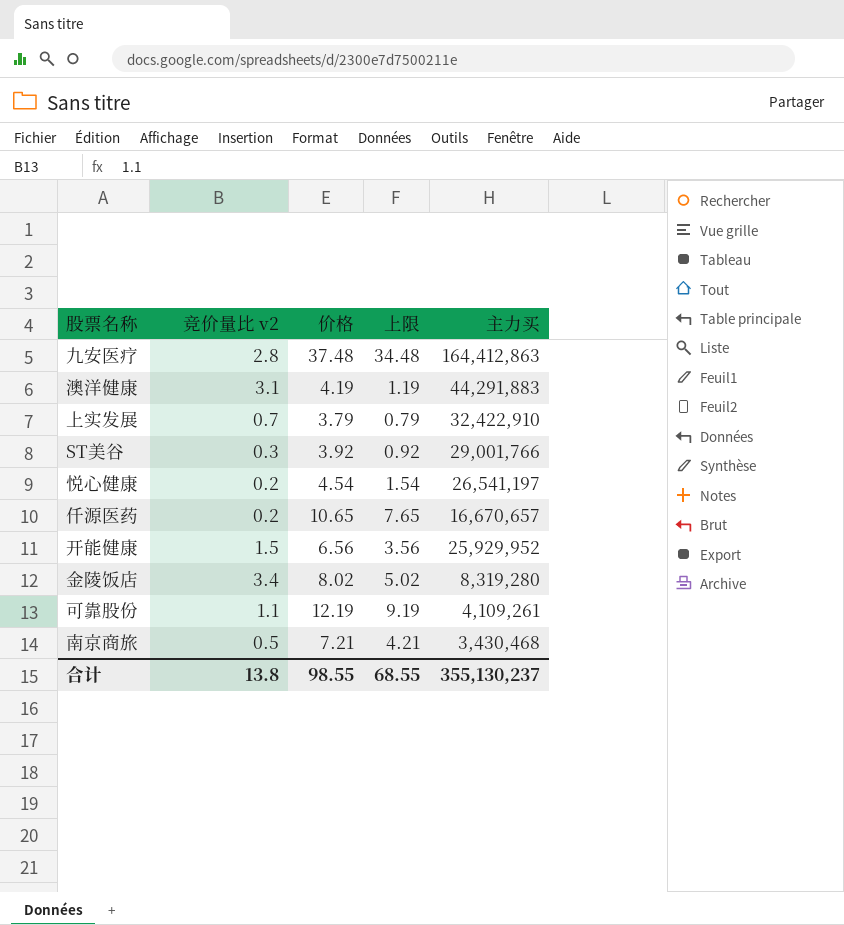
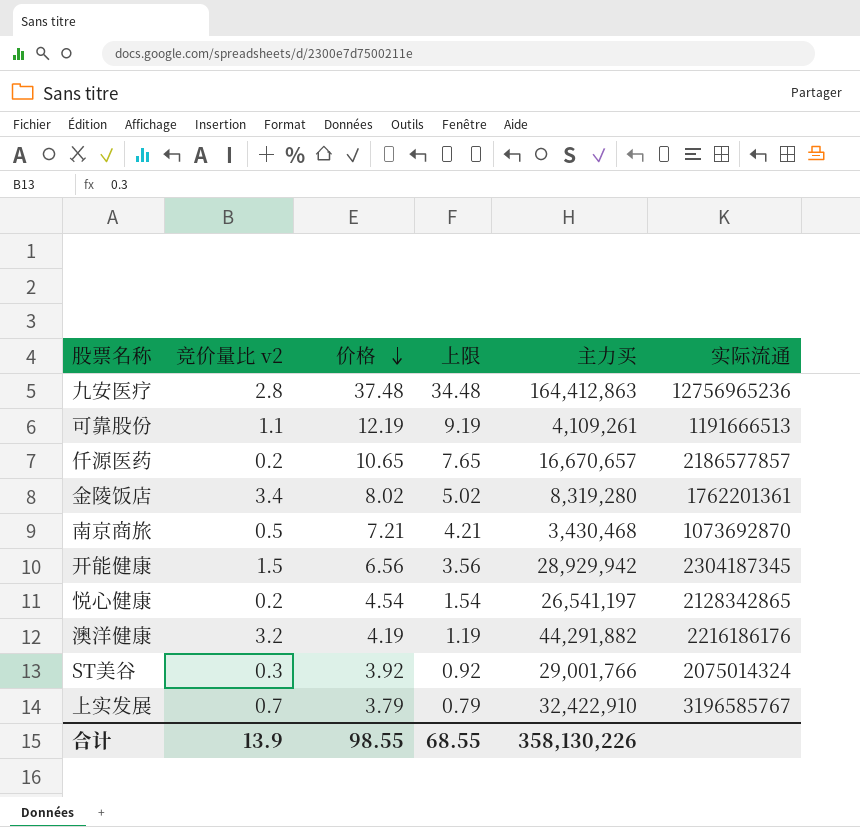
row order: none -> 价格 descending
column 实际流通 | position: none -> 6
开能健康 | 主力买: 25,929,952 -> 28,929,942
澳洋健康 | 竞价量比 v2: 3.1 -> 3.2
澳洋健康 | 主力买: 44,291,883 -> 44,291,882
合计 | 竞价量比 v2: 13.8 -> 13.9
合计 | 主力买: 355,130,237 -> 358,130,226

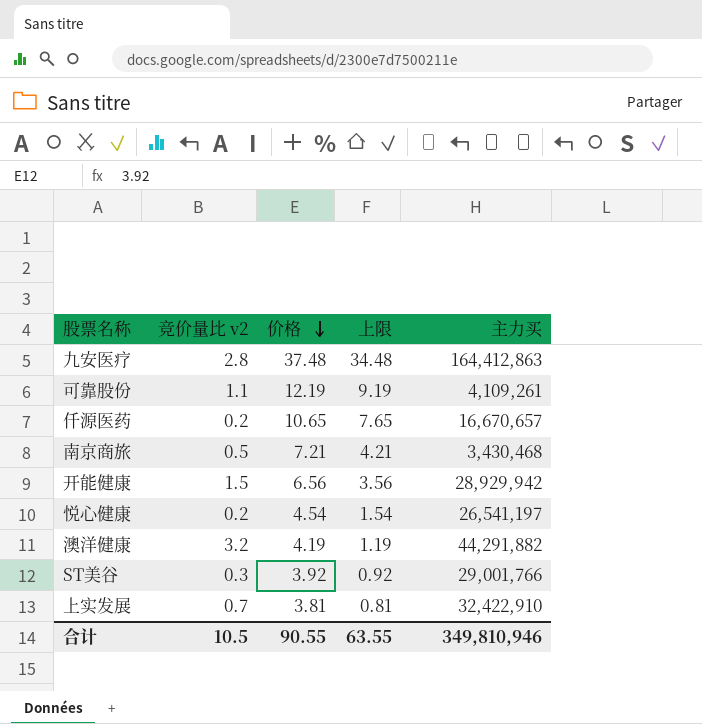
column 实际流通 | position: 6 -> none
row 金陵饭店: 3.4 | 8.02 | 5.02 | 8,319,280 | 1762201361 -> none
上实发展 | 价格: 3.79 -> 3.81
上实发展 | 上限: 0.79 -> 0.81
合计 | 竞价量比 v2: 13.9 -> 10.5
合计 | 价格: 98.55 -> 90.55
合计 | 上限: 68.55 -> 63.55
合计 | 主力买: 358,130,226 -> 349,810,946

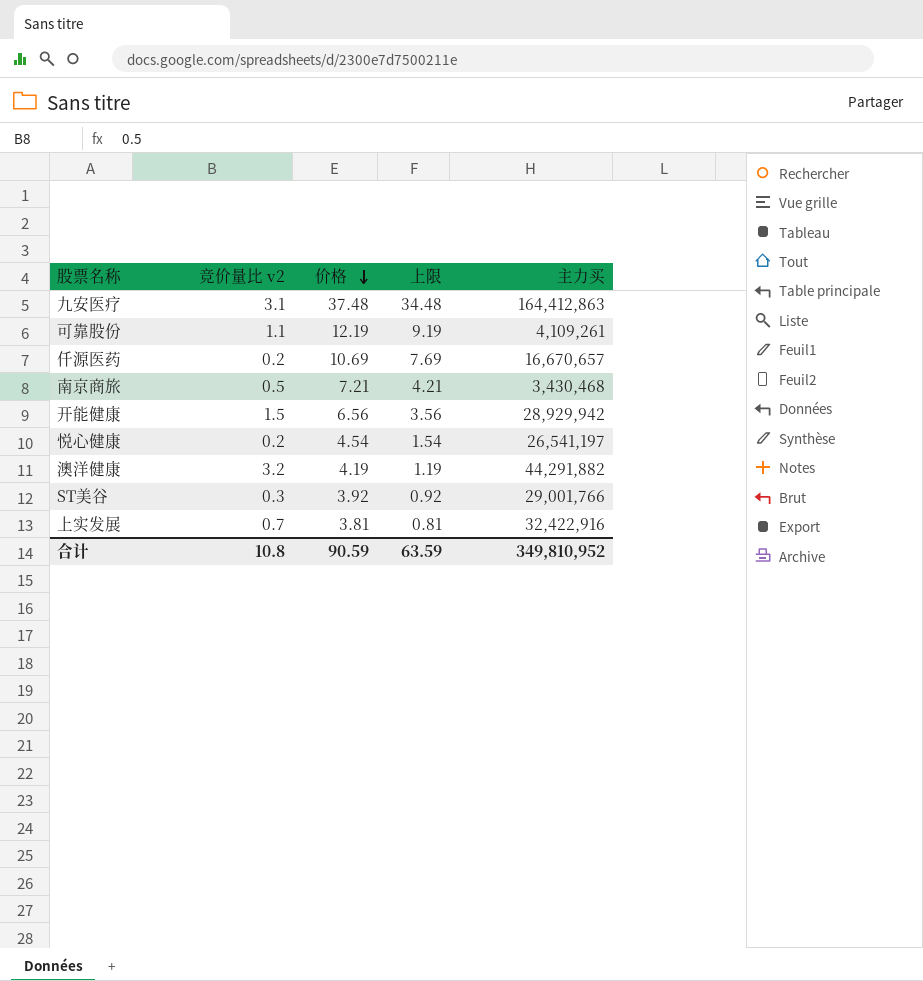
九安医疗 | 竞价量比 v2: 2.8 -> 3.1
仟源医药 | 价格: 10.65 -> 10.69
仟源医药 | 上限: 7.65 -> 7.69
上实发展 | 主力买: 32,422,910 -> 32,422,916
合计 | 竞价量比 v2: 10.5 -> 10.8
合计 | 价格: 90.55 -> 90.59
合计 | 上限: 63.55 -> 63.59
合计 | 主力买: 349,810,946 -> 349,810,952

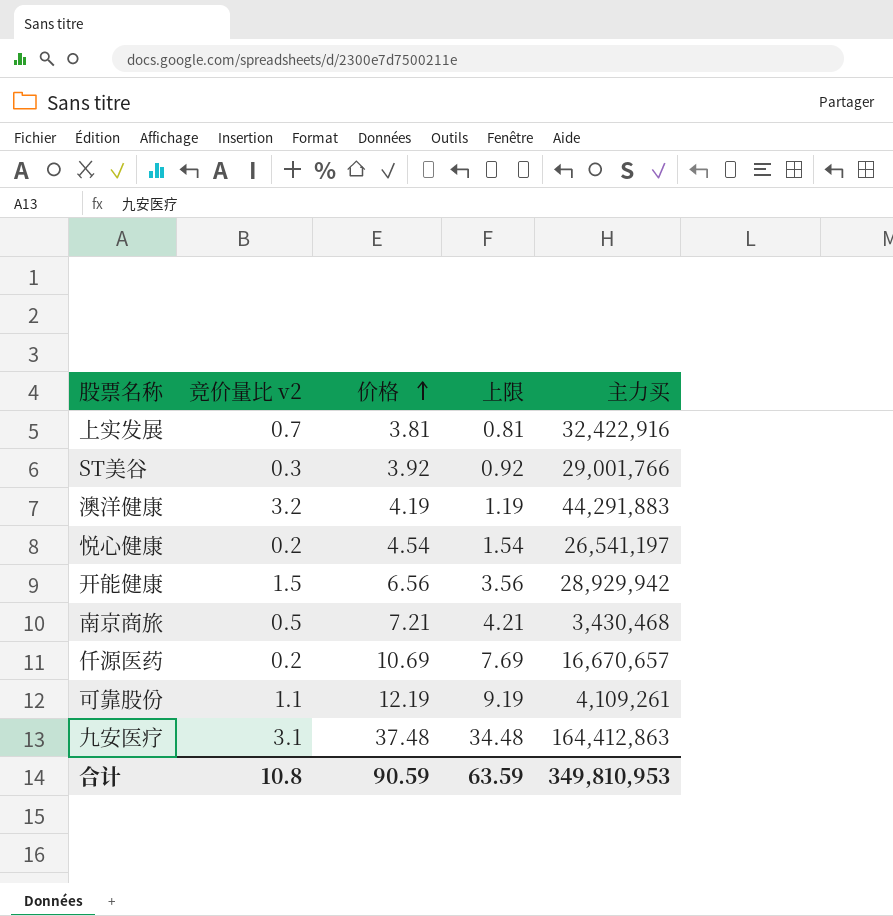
row order: 价格 descending -> 价格 ascending
澳洋健康 | 主力买: 44,291,882 -> 44,291,883
合计 | 主力买: 349,810,952 -> 349,810,953

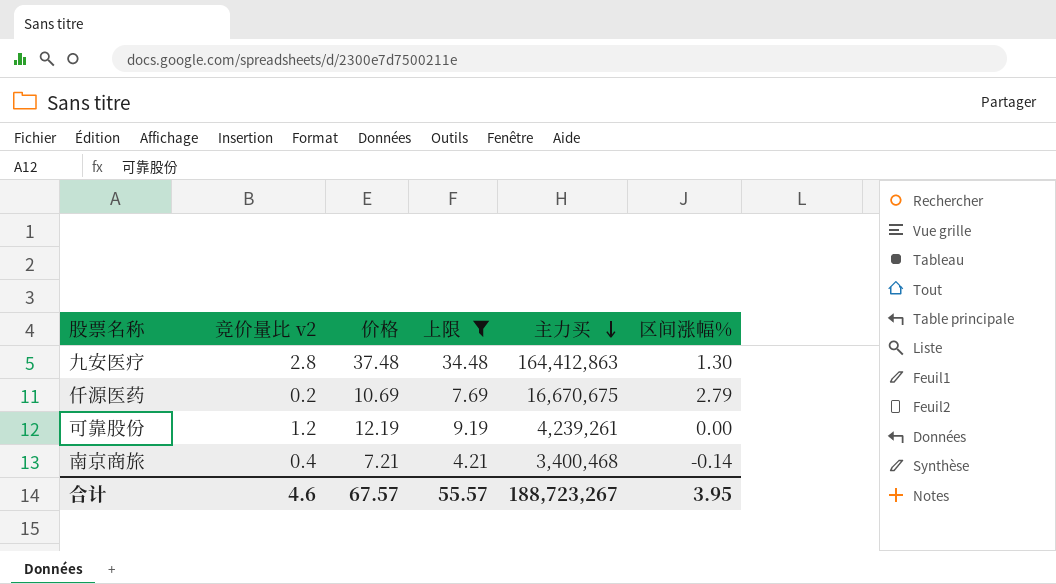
filter: none -> 上限 >= 4.21
row order: 价格 ascending -> 主力买 descending
column 区间涨幅% | position: none -> 6
九安医疗 | 竞价量比 v2: 3.1 -> 2.8
仟源医药 | 主力买: 16,670,657 -> 16,670,675
可靠股份 | 竞价量比 v2: 1.1 -> 1.2
可靠股份 | 主力买: 4,109,261 -> 4,239,261
南京商旅 | 竞价量比 v2: 0.5 -> 0.4
南京商旅 | 主力买: 3,430,468 -> 3,400,468
合计 | 竞价量比 v2: 10.8 -> 4.6
合计 | 价格: 90.59 -> 67.57
合计 | 上限: 63.59 -> 55.57
合计 | 主力买: 349,810,953 -> 188,723,267

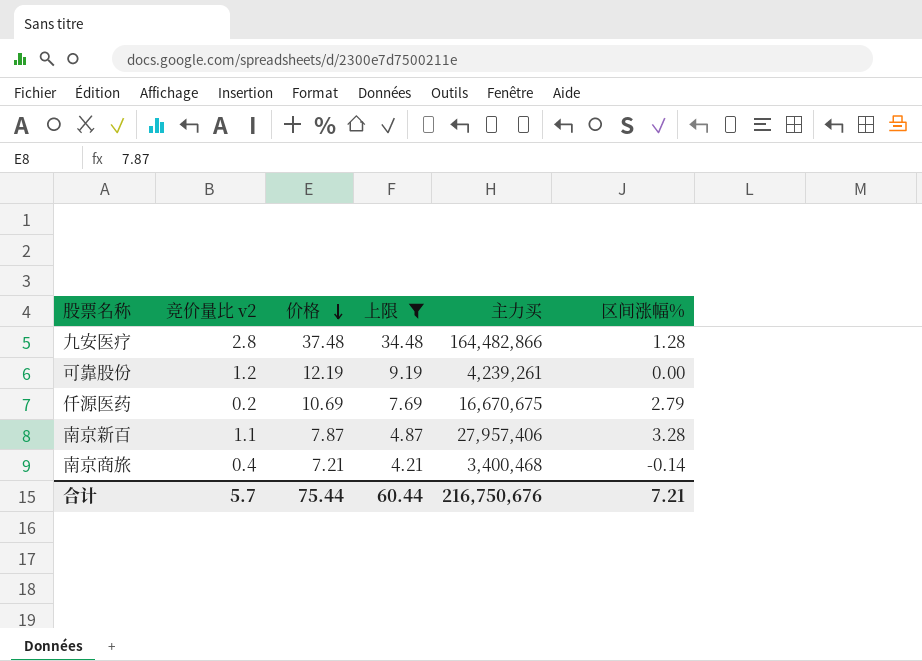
row order: 主力买 descending -> 价格 descending
九安医疗 | 主力买: 164,412,863 -> 164,482,866
九安医疗 | 区间涨幅%: 1.30 -> 1.28
row 南京新百: none -> 1.1 | 7.87 | 4.87 | 27,957,406 | 3.28
合计 | 竞价量比 v2: 4.6 -> 5.7
合计 | 价格: 67.57 -> 75.44
合计 | 上限: 55.57 -> 60.44
合计 | 主力买: 188,723,267 -> 216,750,676
合计 | 区间涨幅%: 3.95 -> 7.21

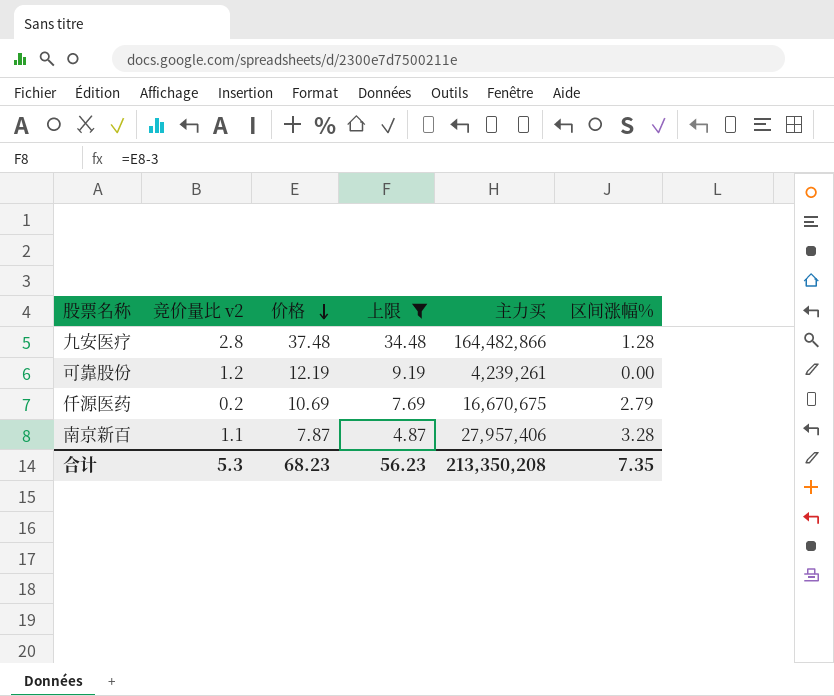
row 南京商旅: 0.4 | 7.21 | 4.21 | 3,400,468 | -0.14 -> none
合计 | 竞价量比 v2: 5.7 -> 5.3
合计 | 价格: 75.44 -> 68.23
合计 | 上限: 60.44 -> 56.23
合计 | 主力买: 216,750,676 -> 213,350,208
合计 | 区间涨幅%: 7.21 -> 7.35

